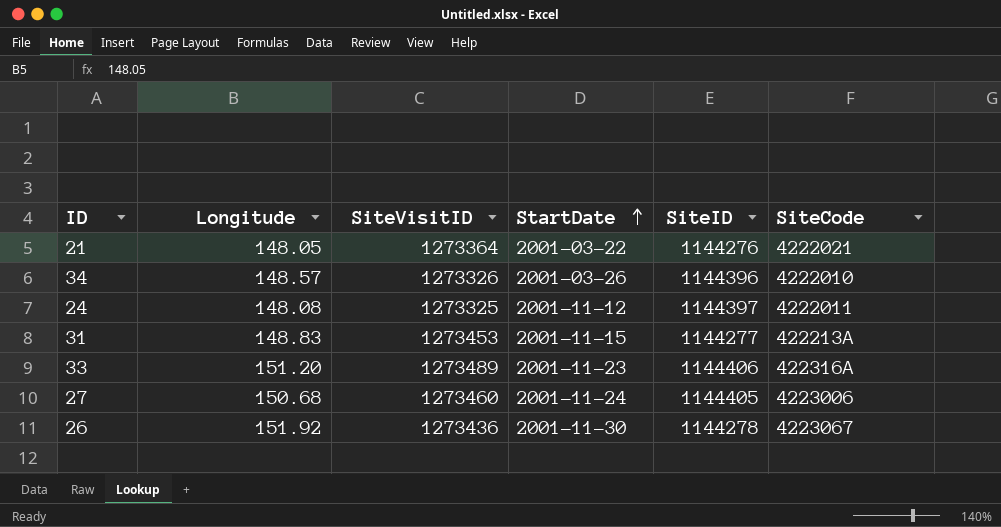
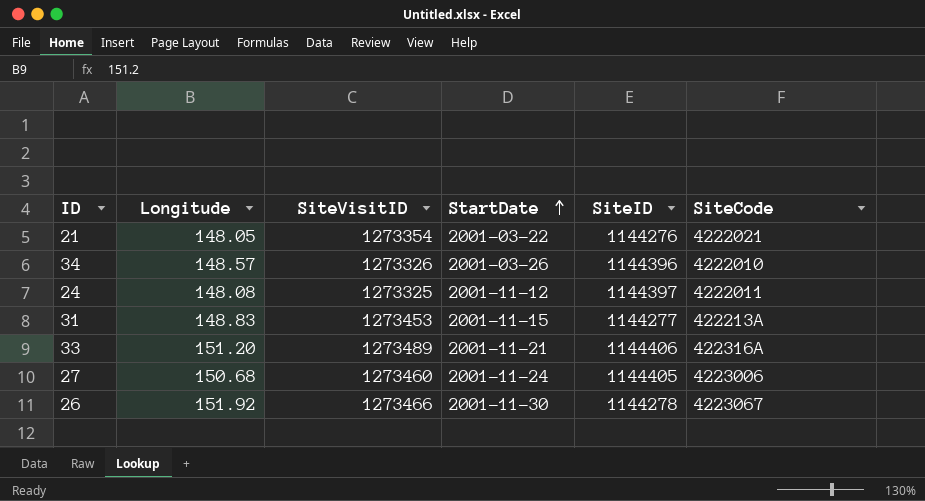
21 | SiteVisitID: 1273364 -> 1273354
33 | StartDate: 2001-11-23 -> 2001-11-21
26 | SiteVisitID: 1273436 -> 1273466

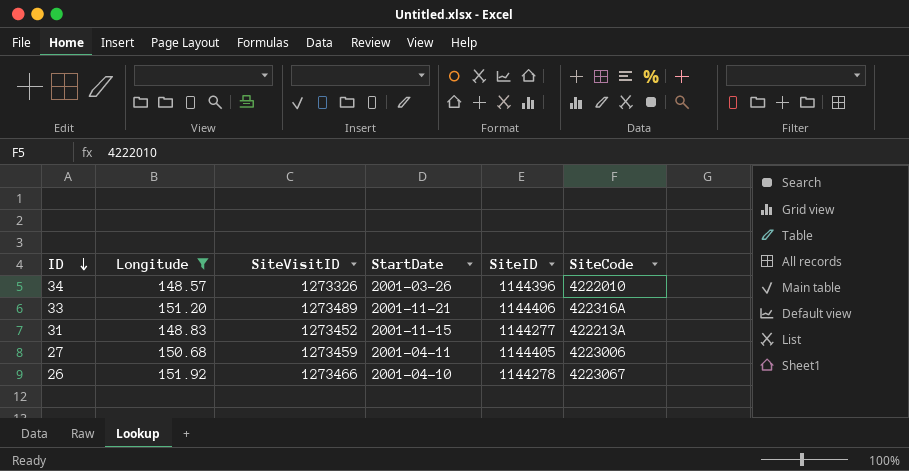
filter: none -> Longitude >= 148.57
row order: StartDate ascending -> ID descending
31 | SiteVisitID: 1273453 -> 1273452
27 | SiteVisitID: 1273460 -> 1273459
27 | StartDate: 2001-11-24 -> 2001-04-11
26 | StartDate: 2001-11-30 -> 2001-04-10

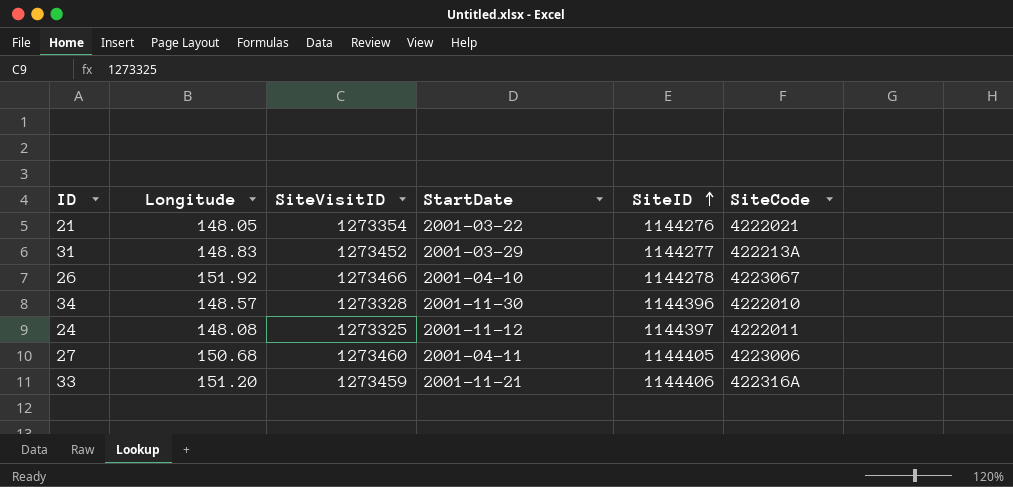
filter: Longitude >= 148.57 -> none
row order: ID descending -> SiteID ascending
31 | StartDate: 2001-11-15 -> 2001-03-29
34 | SiteVisitID: 1273326 -> 1273328
34 | StartDate: 2001-03-26 -> 2001-11-30
27 | SiteVisitID: 1273459 -> 1273460
33 | SiteVisitID: 1273489 -> 1273459

